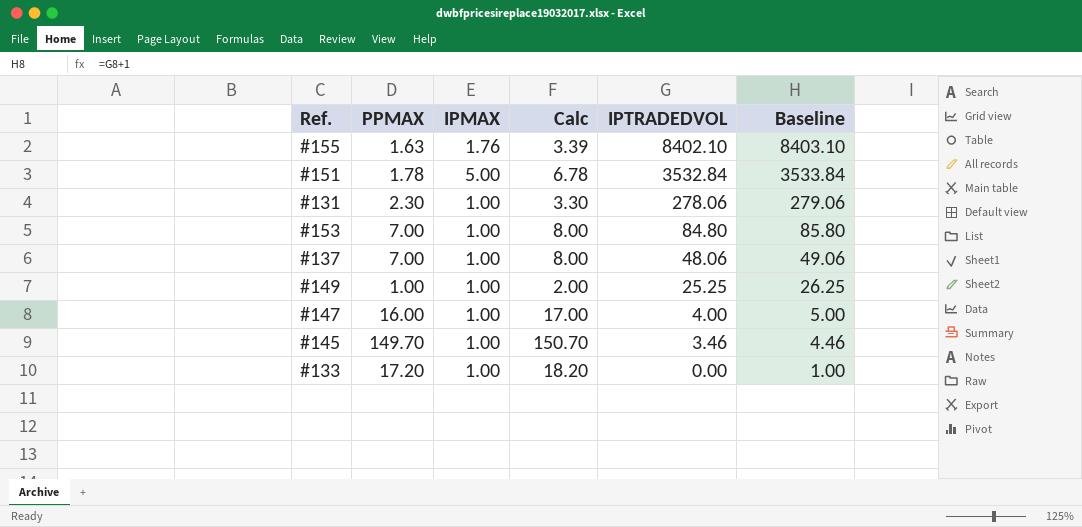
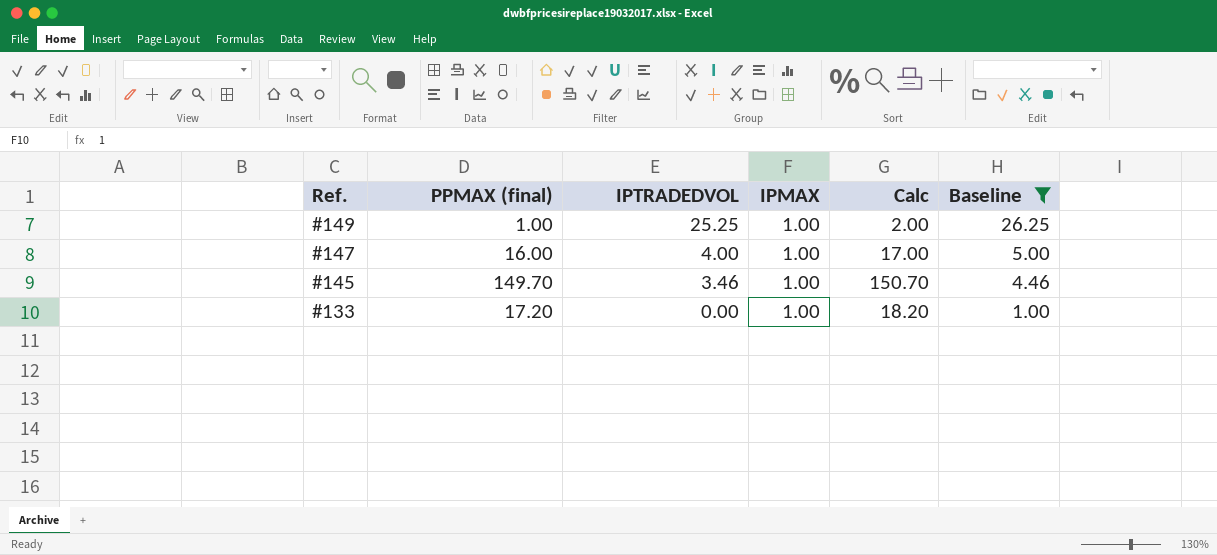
filter: none -> Baseline <= 26.25
column name: PPMAX -> PPMAX (final)
column IPTRADEDVOL | position: 5 -> 3

